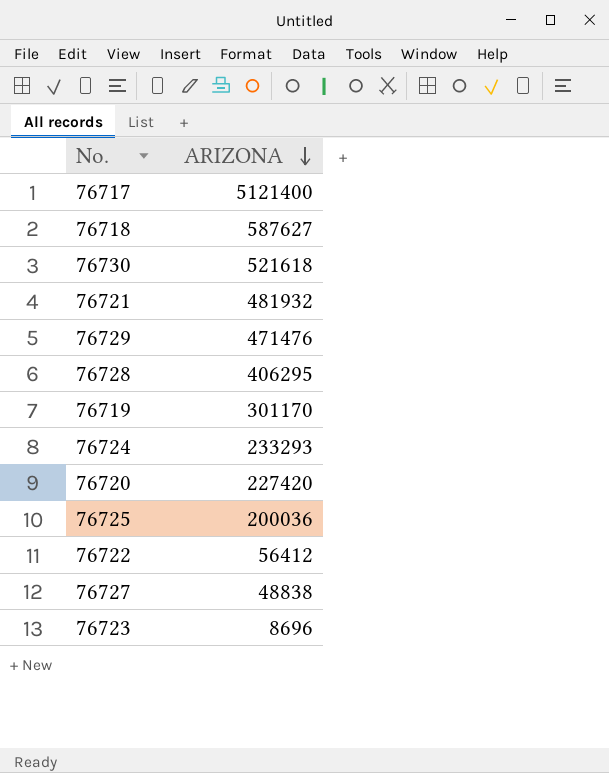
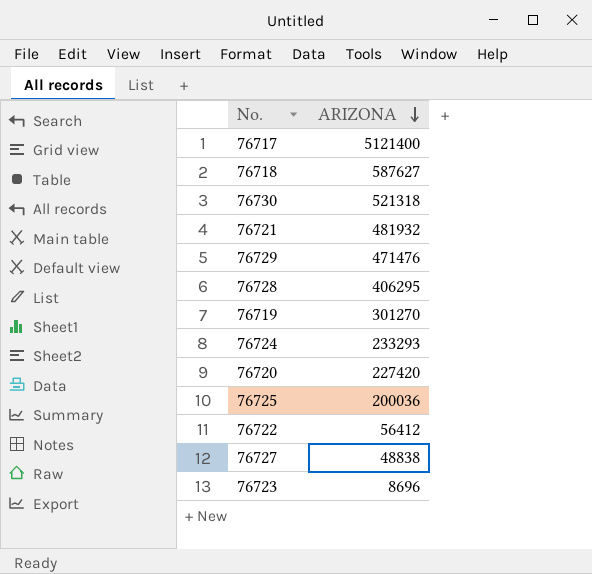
76730 | ARIZONA: 521618 -> 521318
76719 | ARIZONA: 301170 -> 301270

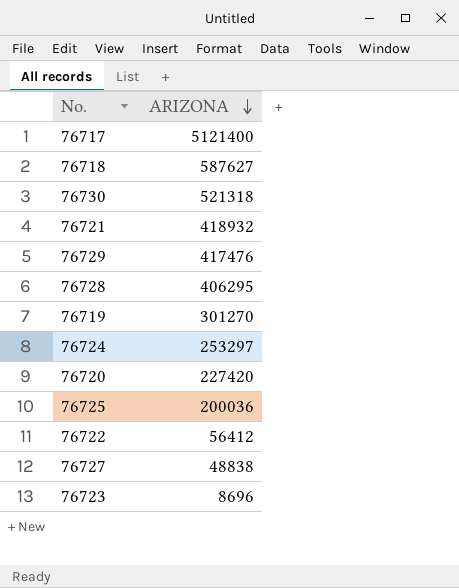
76721 | ARIZONA: 481932 -> 418932
76729 | ARIZONA: 471476 -> 417476
76724 | ARIZONA: 233293 -> 253297

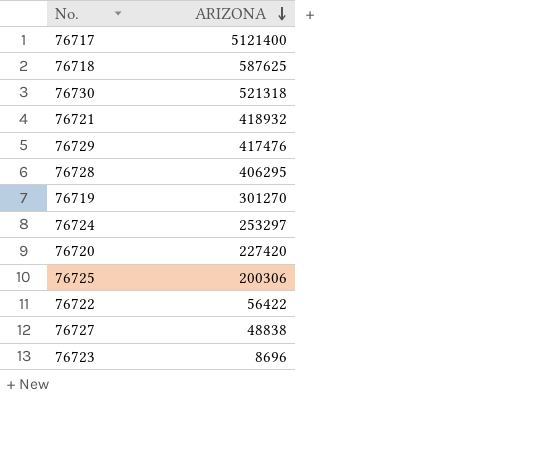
76718 | ARIZONA: 587627 -> 587625
76725 | ARIZONA: 200036 -> 200306
76722 | ARIZONA: 56412 -> 56422

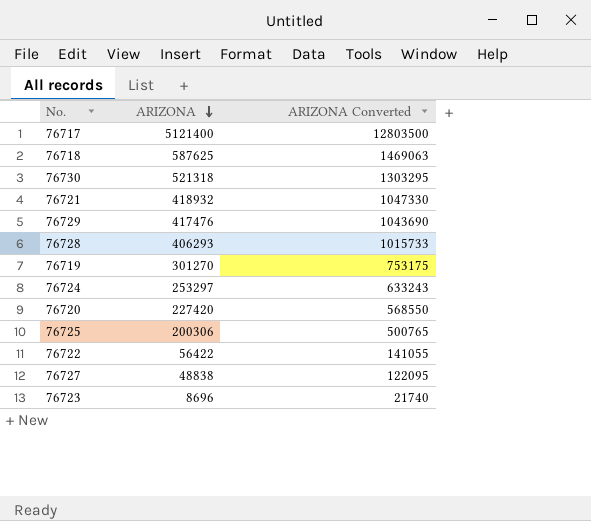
column ARIZONA Converted | formula: none -> [ARIZONA] * 2.5
76728 | ARIZONA: 406295 -> 406293

